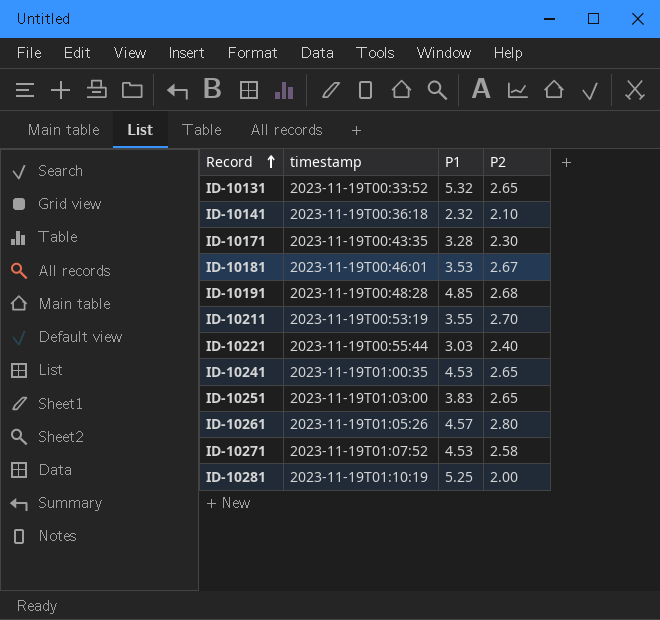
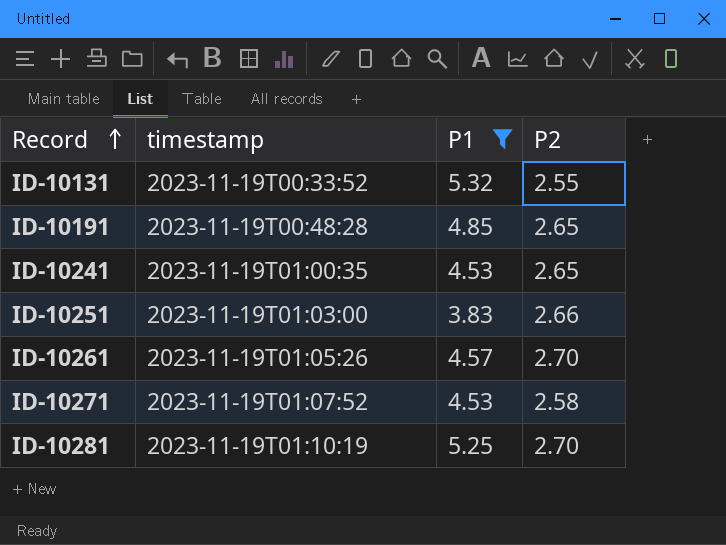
filter: none -> P1 >= 3.83
ID-10131 | P2: 2.65 -> 2.55
ID-10191 | P2: 2.68 -> 2.65
ID-10251 | P2: 2.65 -> 2.66
ID-10261 | P2: 2.80 -> 2.70
ID-10281 | P2: 2.00 -> 2.70

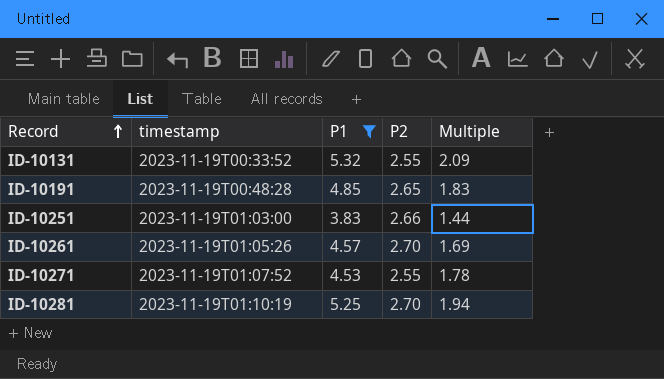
column Multiple | formula: none -> [P1] / [P2]
row ID-10241: 2023-11-19T01:00:35 | 4.53 | 2.65 -> none
ID-10271 | P2: 2.58 -> 2.55

